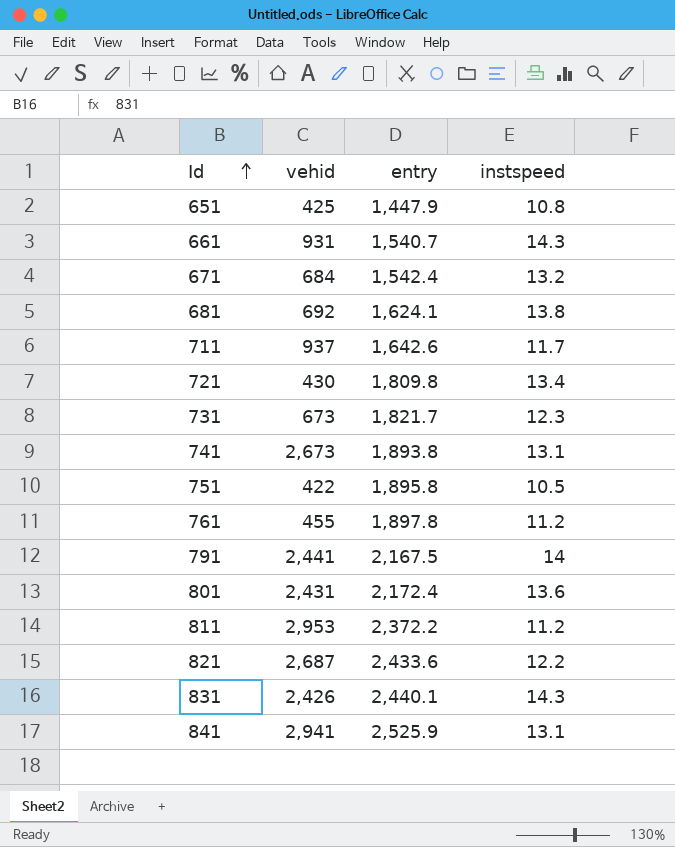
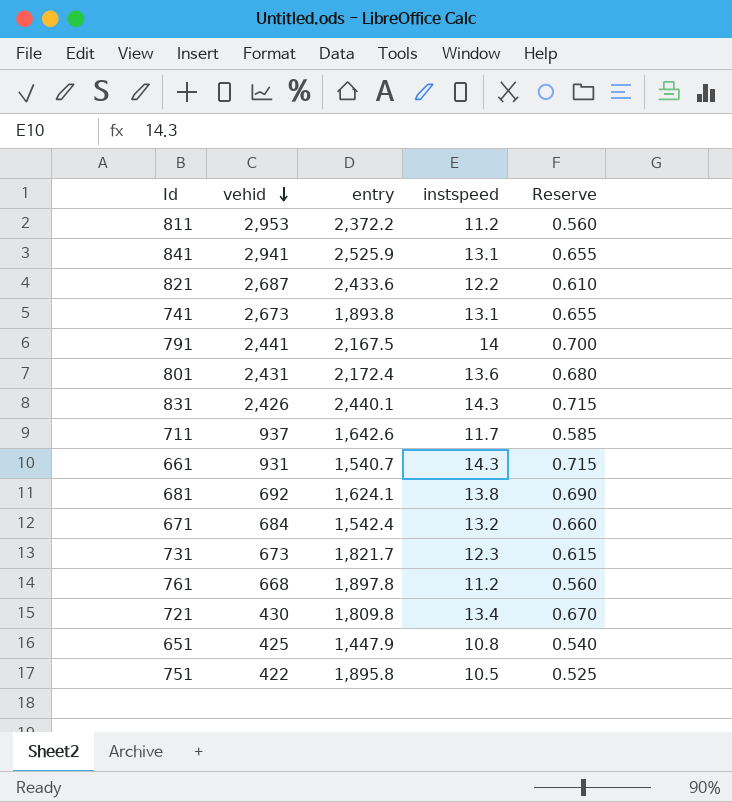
row order: Id ascending -> vehid descending
column Reserve | formula: none -> [instspeed] * 0.05
761 | vehid: 455 -> 668

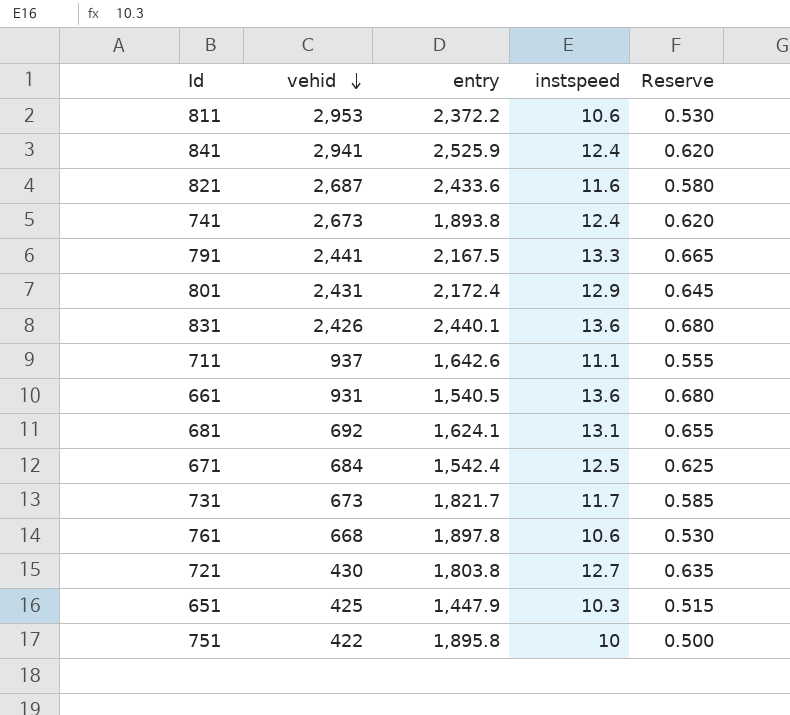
811 | instspeed: 11.2 -> 10.6
811 | Reserve: 0.560 -> 0.530
841 | instspeed: 13.1 -> 12.4
841 | Reserve: 0.655 -> 0.620
821 | instspeed: 12.2 -> 11.6
821 | Reserve: 0.610 -> 0.580
741 | instspeed: 13.1 -> 12.4
741 | Reserve: 0.655 -> 0.620
791 | instspeed: 14 -> 13.3
791 | Reserve: 0.700 -> 0.665
801 | instspeed: 13.6 -> 12.9
801 | Reserve: 0.680 -> 0.645
831 | instspeed: 14.3 -> 13.6
831 | Reserve: 0.715 -> 0.680
711 | instspeed: 11.7 -> 11.1
711 | Reserve: 0.585 -> 0.555
661 | entry: 1,540.7 -> 1,540.5
661 | instspeed: 14.3 -> 13.6
661 | Reserve: 0.715 -> 0.680
681 | instspeed: 13.8 -> 13.1
681 | Reserve: 0.690 -> 0.655
671 | instspeed: 13.2 -> 12.5
671 | Reserve: 0.660 -> 0.625
731 | instspeed: 12.3 -> 11.7
731 | Reserve: 0.615 -> 0.585
761 | instspeed: 11.2 -> 10.6
761 | Reserve: 0.560 -> 0.530
721 | entry: 1,809.8 -> 1,803.8
721 | instspeed: 13.4 -> 12.7
721 | Reserve: 0.670 -> 0.635
651 | instspeed: 10.8 -> 10.3
651 | Reserve: 0.540 -> 0.515
751 | instspeed: 10.5 -> 10
751 | Reserve: 0.525 -> 0.500

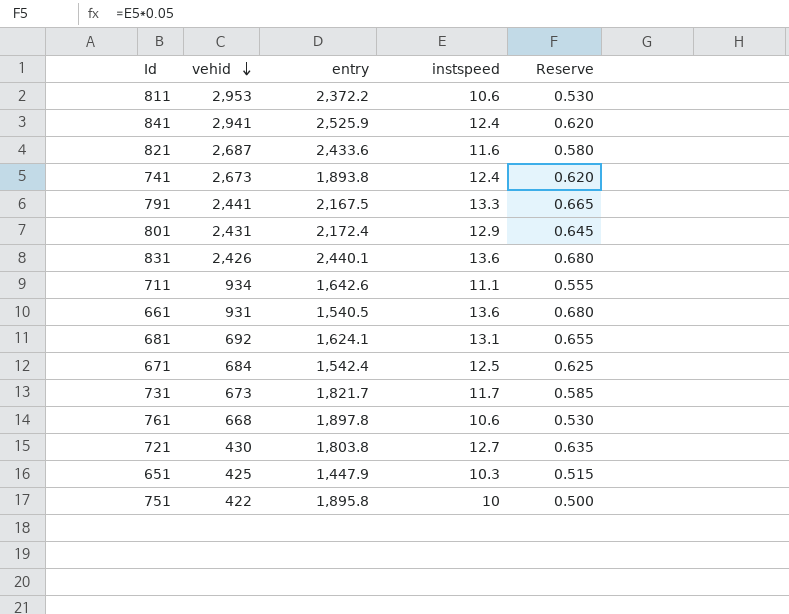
711 | vehid: 937 -> 934

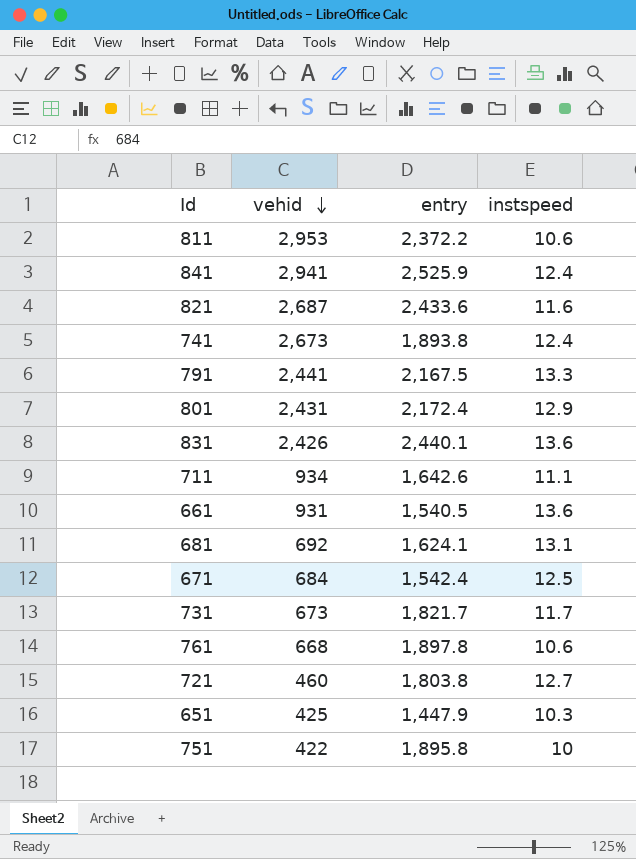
column Reserve | formula: [instspeed] * 0.05 -> none
721 | vehid: 430 -> 460

